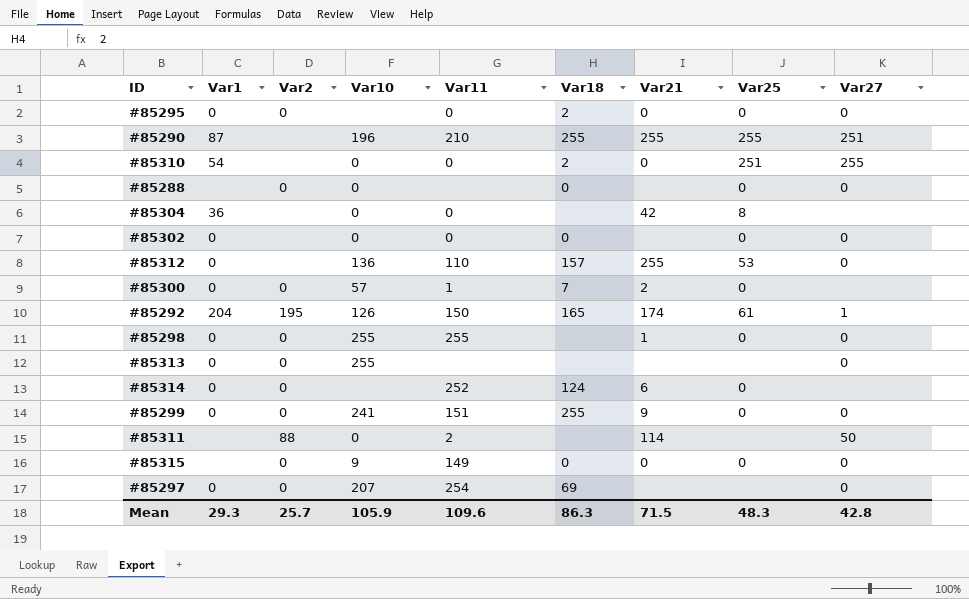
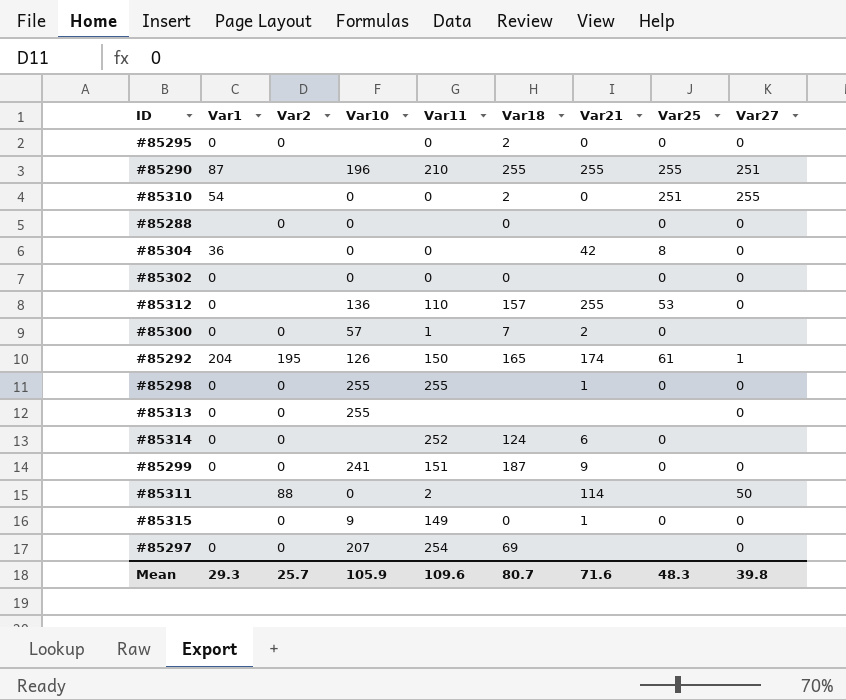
#85304 | Var27: none -> 0
#85299 | Var18: 255 -> 187
#85315 | Var21: 0 -> 1
Mean | Var18: 86.3 -> 80.7
Mean | Var21: 71.5 -> 71.6
Mean | Var27: 42.8 -> 39.8

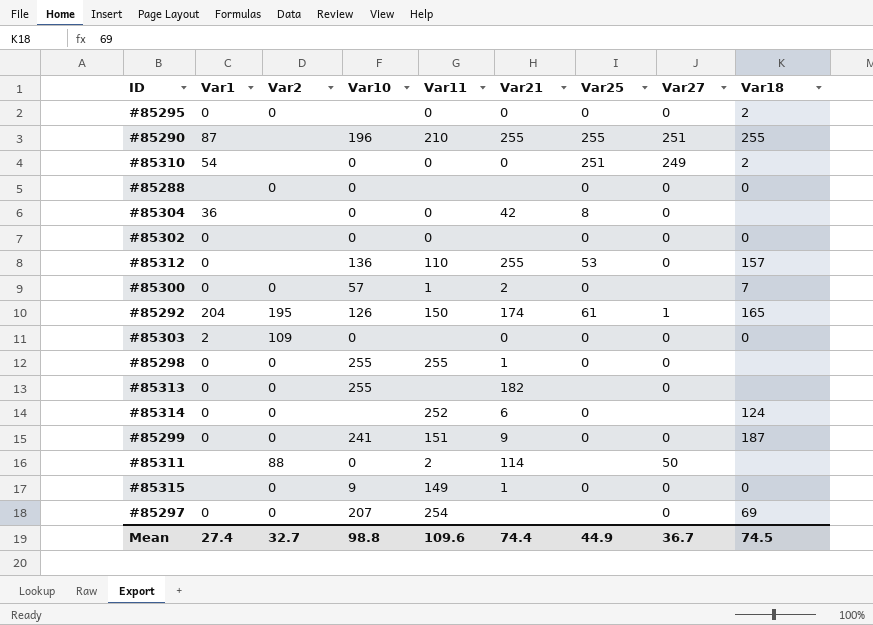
column Var18 | position: 6 -> 9
#85310 | Var27: 255 -> 249
row #85303: none -> 2 | 109 | 0 | none | 0 | 0 | 0 | 0
#85313 | Var21: none -> 182
Mean | Var1: 29.3 -> 27.4
Mean | Var2: 25.7 -> 32.7
Mean | Var10: 105.9 -> 98.8
Mean | Var21: 71.6 -> 74.4
Mean | Var25: 48.3 -> 44.9
Mean | Var27: 39.8 -> 36.7
Mean | Var18: 80.7 -> 74.5

